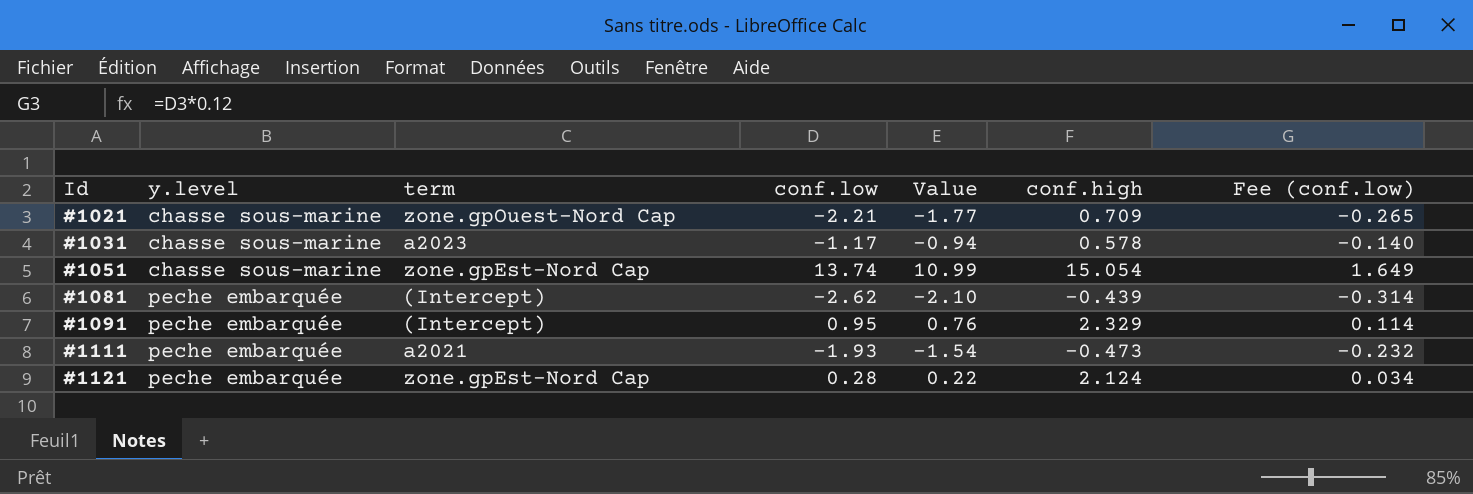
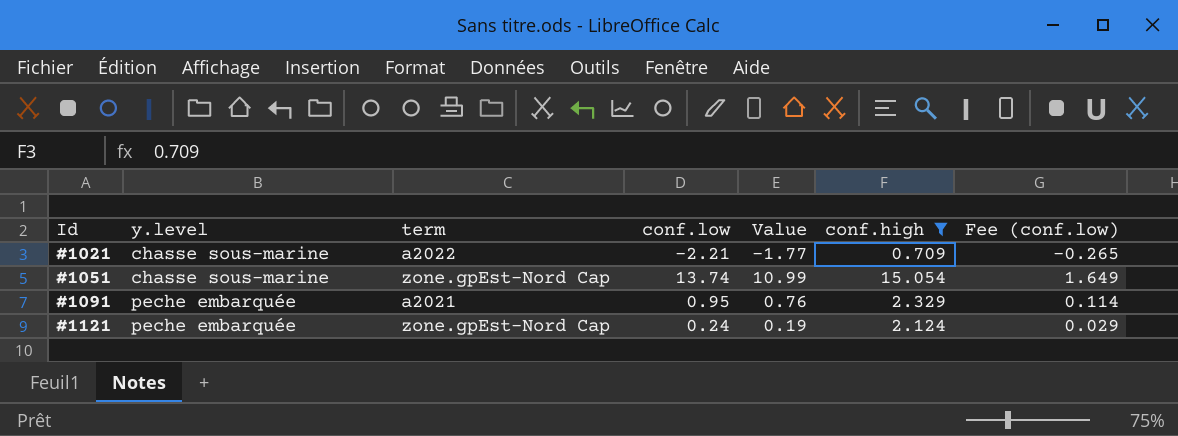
filter: none -> conf.high >= 0.709
#1021 | term: zone.gpOuest-Nord Cap -> a2022
#1091 | term: (Intercept) -> a2021
#1121 | conf.low: 0.28 -> 0.24
#1121 | Value: 0.22 -> 0.19
#1121 | Fee (conf.low): 0.034 -> 0.029

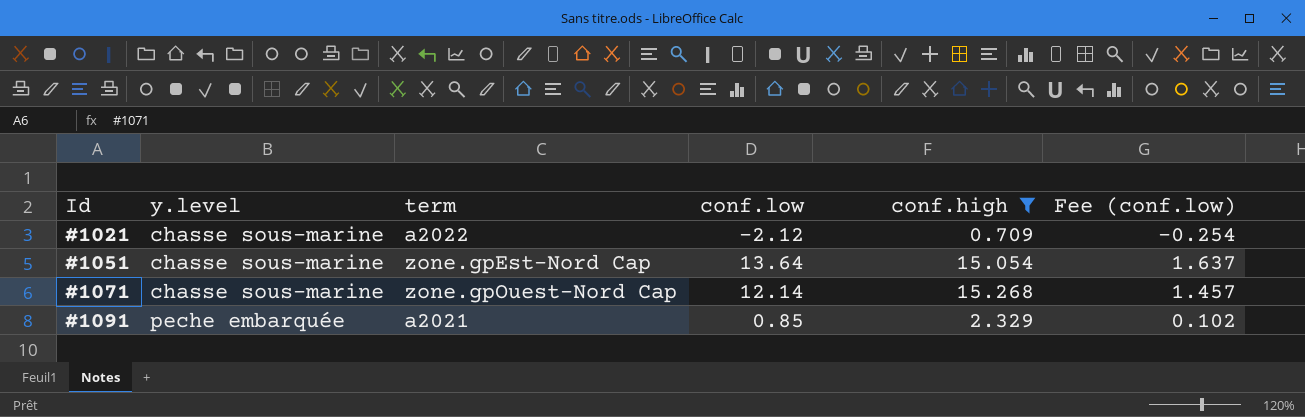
column Value | formula: [conf.low] * 0.8 -> none
row #1121: peche embarquée | zone.gpEst-Nord Cap | 0.24 | 0.19 | 2.124 | 0.029 -> none
#1021 | conf.low: -2.21 -> -2.12
#1021 | Fee (conf.low): -0.265 -> -0.254
#1051 | conf.low: 13.74 -> 13.64
#1051 | Fee (conf.low): 1.649 -> 1.637
row #1071: none -> chasse sous-marine | zone.gpOuest-Nord Cap | 12.14 | 15.268 | 1.457
#1091 | conf.low: 0.95 -> 0.85
#1091 | Fee (conf.low): 0.114 -> 0.102

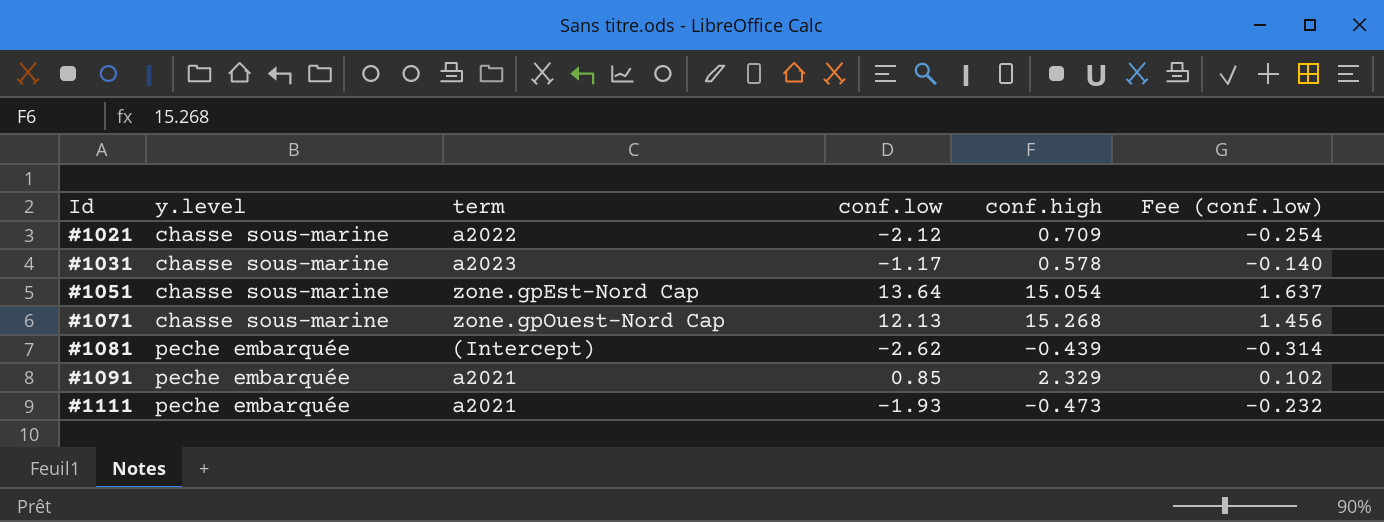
filter: conf.high >= 0.709 -> none
#1071 | conf.low: 12.14 -> 12.13
#1071 | Fee (conf.low): 1.457 -> 1.456

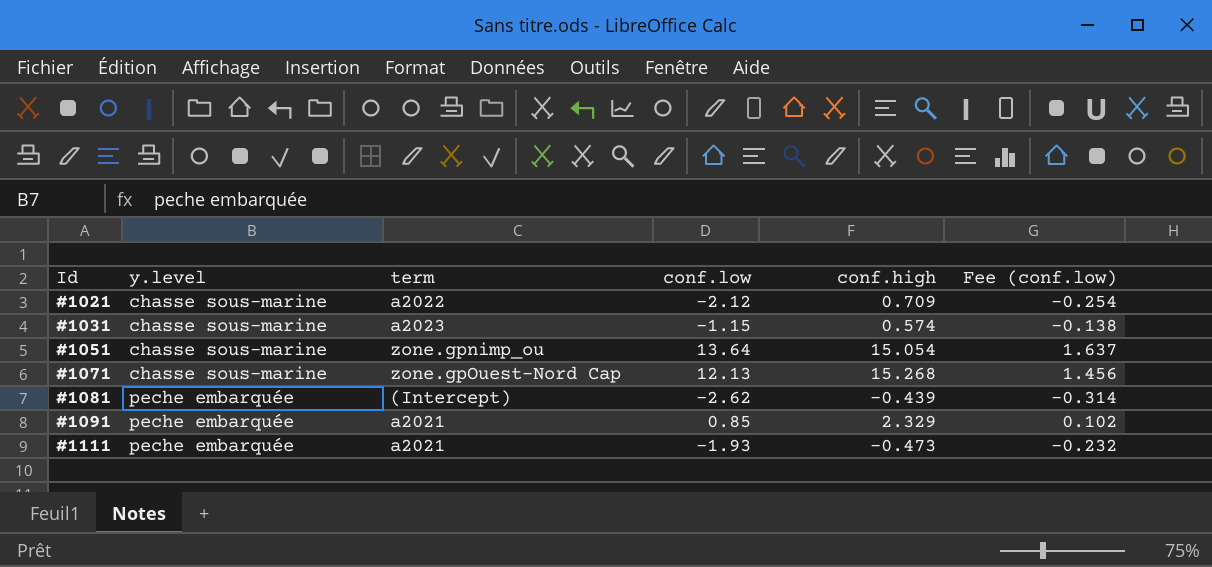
#1031 | conf.low: -1.17 -> -1.15
#1031 | conf.high: 0.578 -> 0.574
#1031 | Fee (conf.low): -0.140 -> -0.138
#1051 | term: zone.gpEst-Nord Cap -> zone.gpnimp_ou

